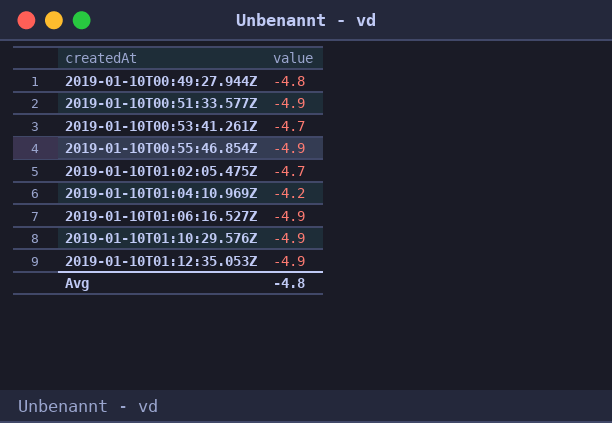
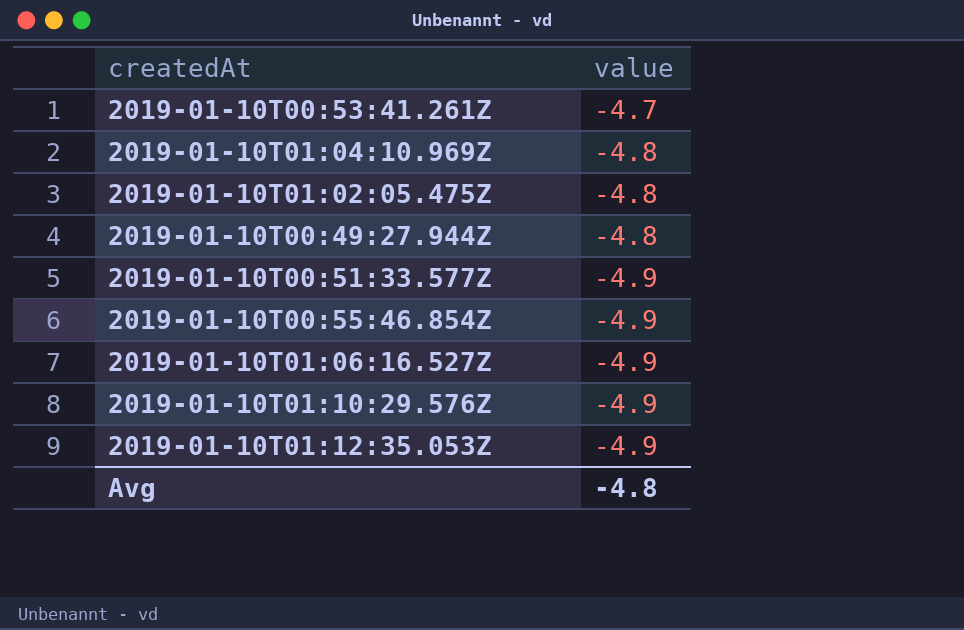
row order: createdAt ascending -> value descending
2019-01-10T01:04:10.969Z | value: -4.2 -> -4.8
2019-01-10T01:02:05.475Z | value: -4.7 -> -4.8

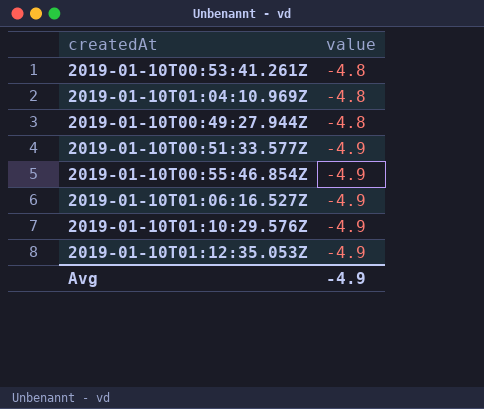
row 2019-01-10T01:02:05.475Z: -4.8 -> none
2019-01-10T00:53:41.261Z | value: -4.7 -> -4.8
Avg | value: -4.8 -> -4.9

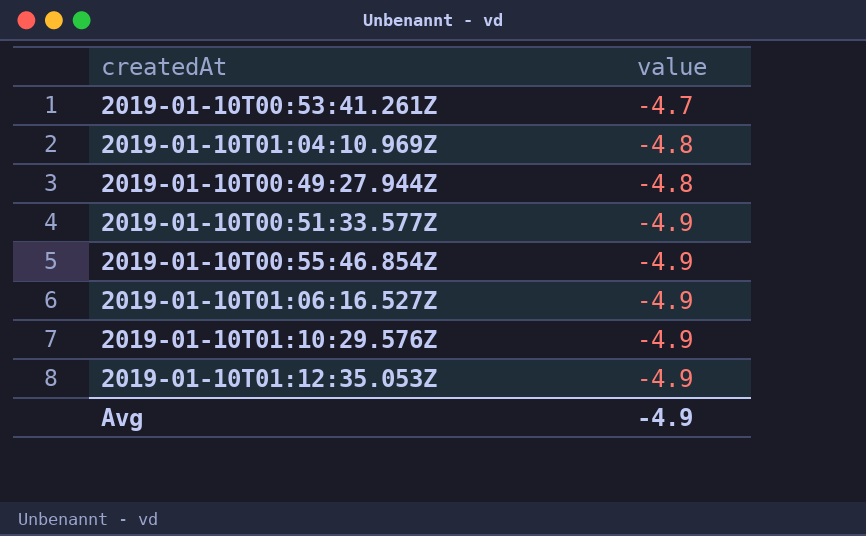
2019-01-10T00:53:41.261Z | value: -4.8 -> -4.7

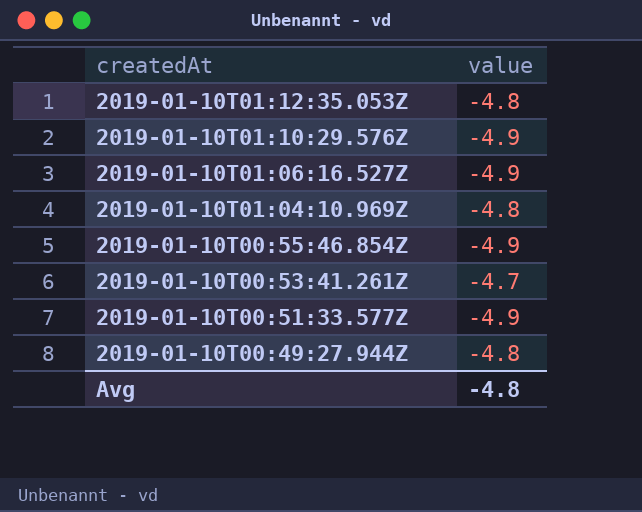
row order: value descending -> createdAt descending
2019-01-10T01:12:35.053Z | value: -4.9 -> -4.8
Avg | value: -4.9 -> -4.8

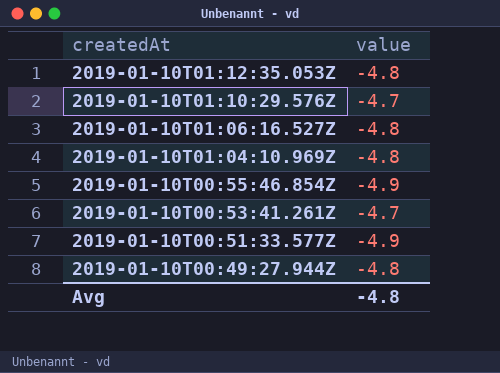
2019-01-10T01:10:29.576Z | value: -4.9 -> -4.7
2019-01-10T01:06:16.527Z | value: -4.9 -> -4.8

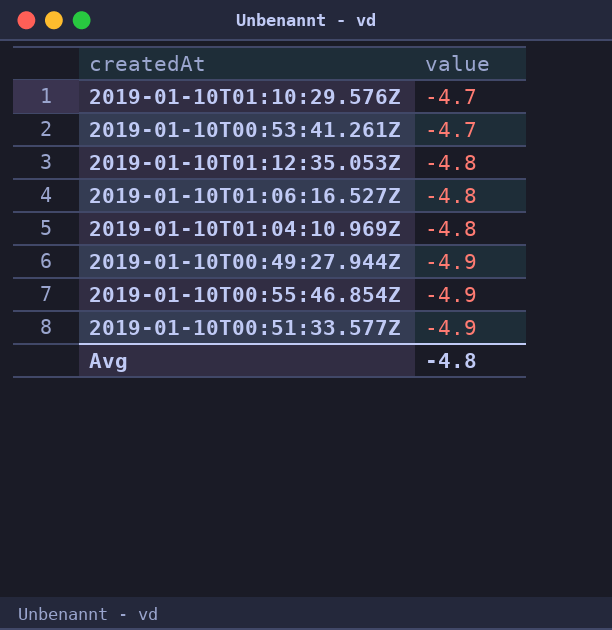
row order: createdAt descending -> value descending
2019-01-10T00:49:27.944Z | value: -4.8 -> -4.9

